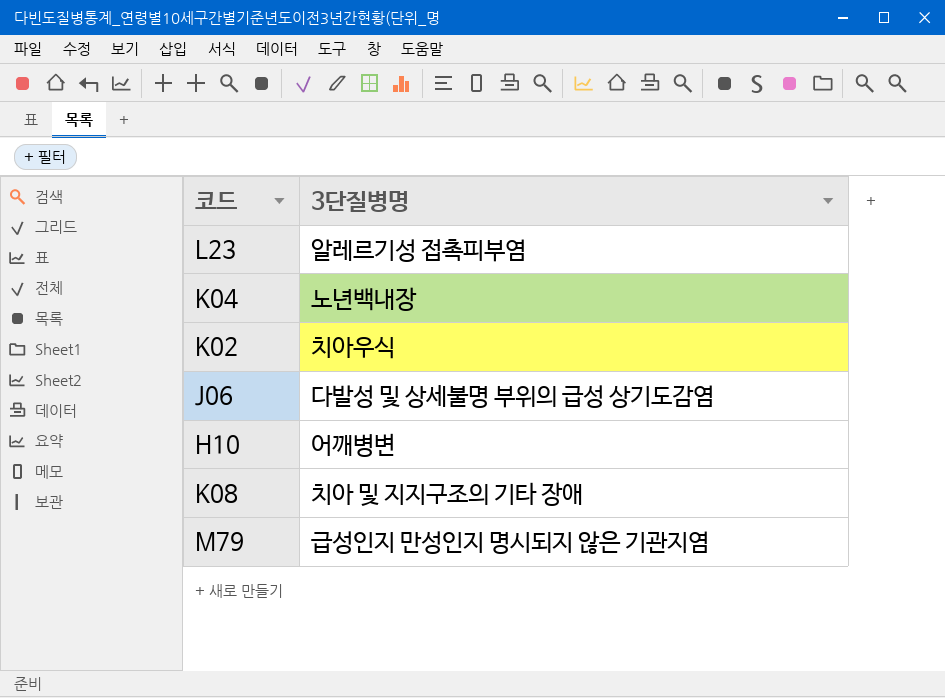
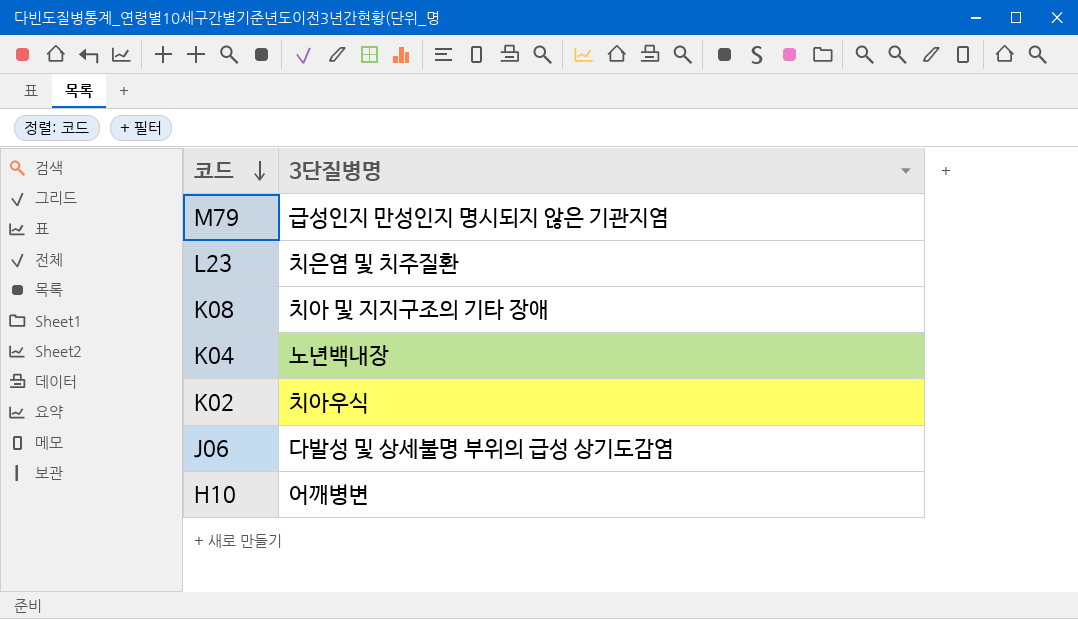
row order: none -> 코드 descending
L23 | 3단질병명: 알레르기성 접촉피부염 -> 치은염 및 치주질환

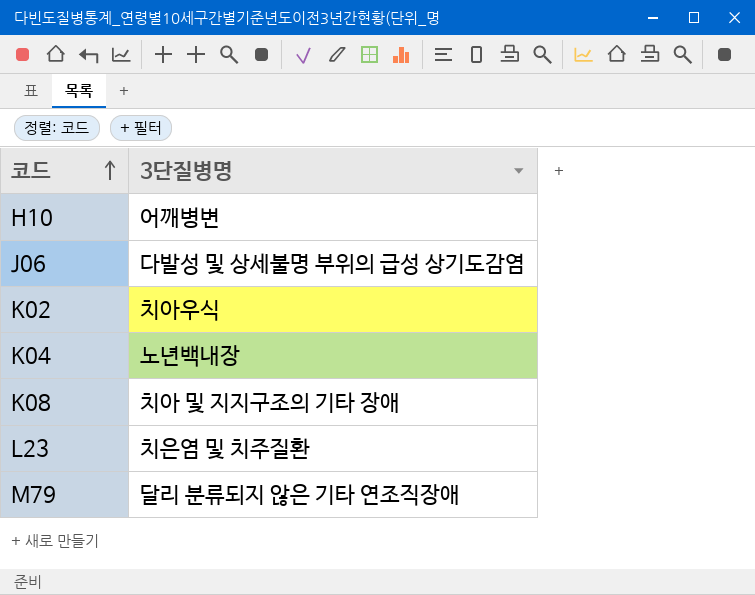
row order: 코드 descending -> 코드 ascending
M79 | 3단질병명: 급성인지 만성인지 명시되지 않은 기관지염 -> 달리 분류되지 않은 기타 연조직장애

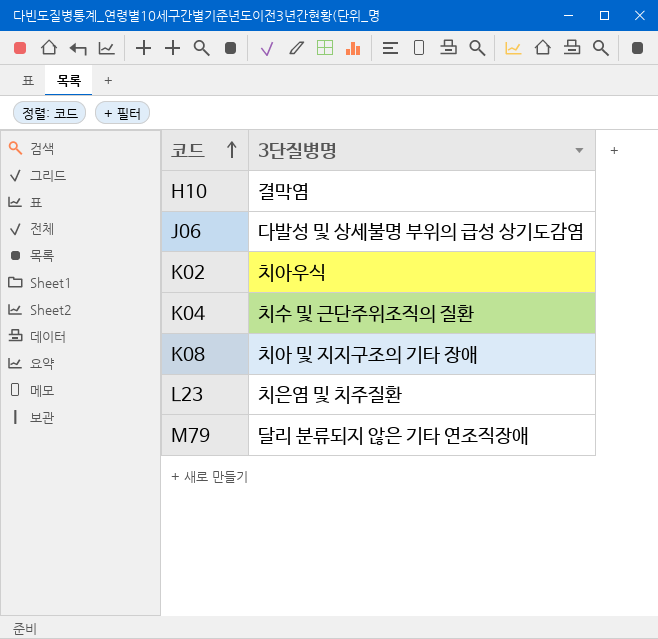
H10 | 3단질병명: 어깨병변 -> 결막염
K04 | 3단질병명: 노년백내장 -> 치수 및 근단주위조직의 질환

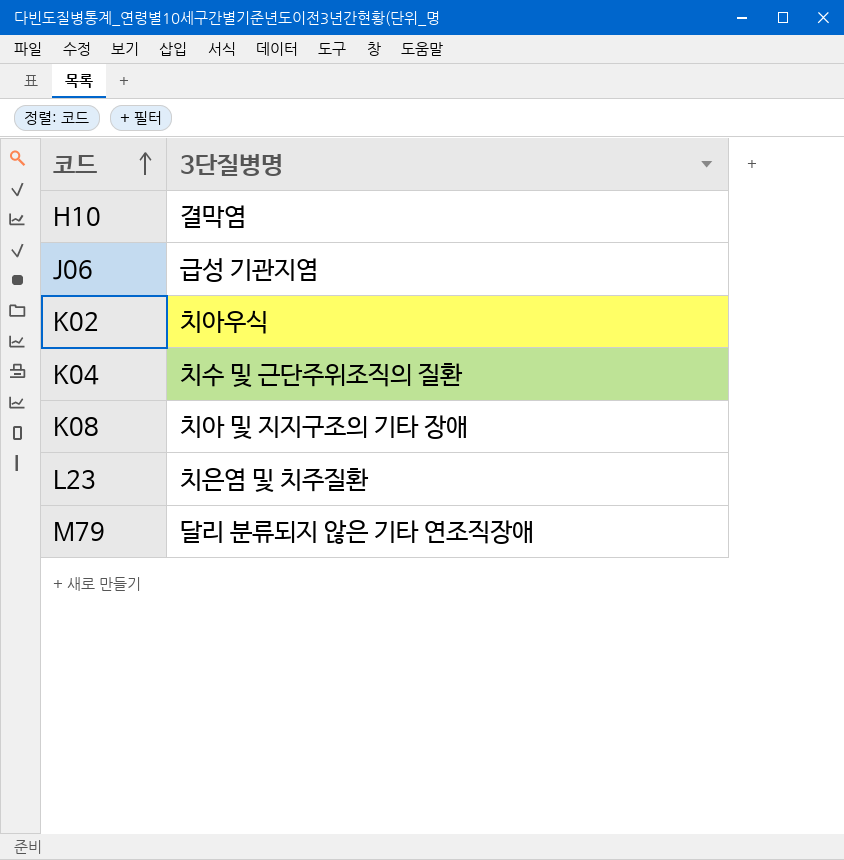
J06 | 3단질병명: 다발성 및 상세불명 부위의 급성 상기도감염 -> 급성 기관지염

